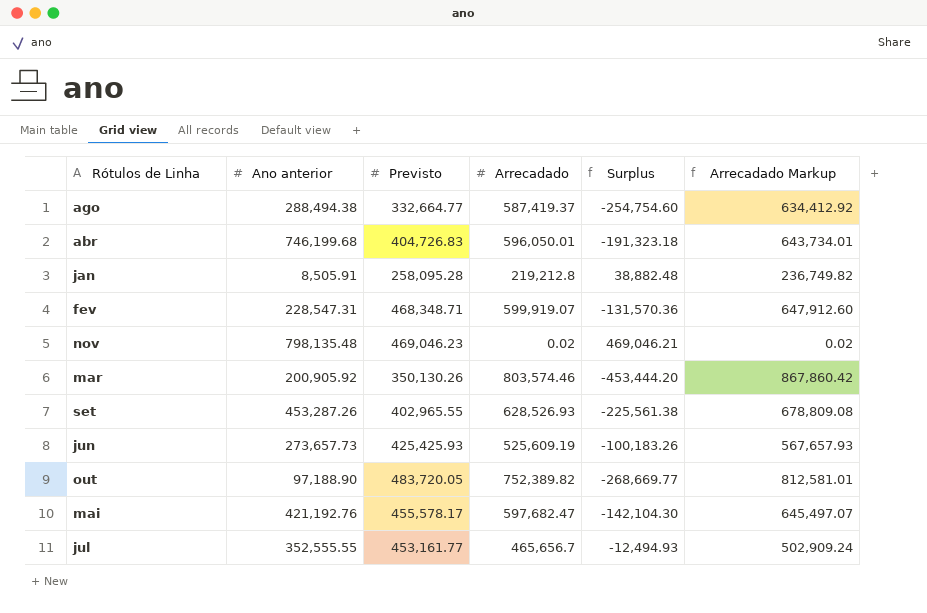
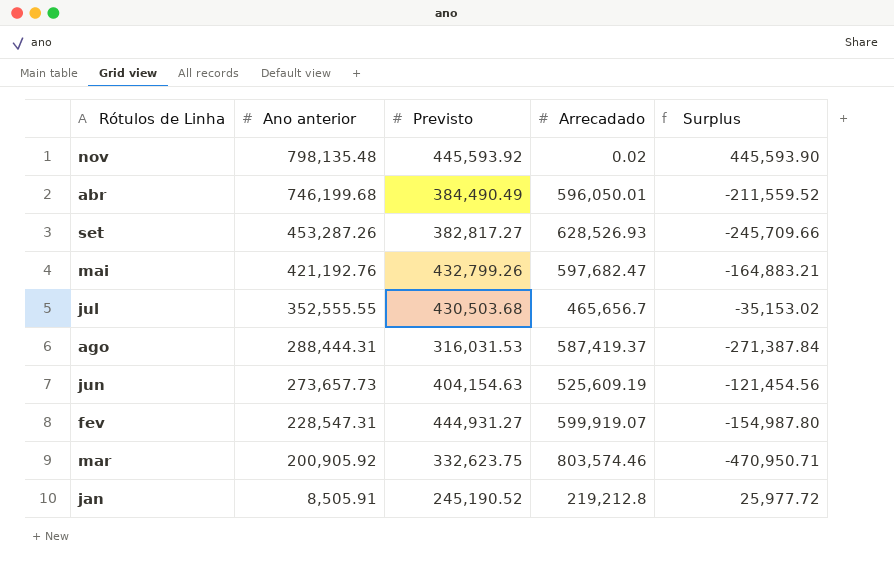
row order: none -> Ano anterior descending
column Arrecadado Markup | formula: [Arrecadado] * 1.08 -> none
row out: 97,188.90 | 483,720.05 | 752,389.82 | -268,669.77 | 812,581.01 -> none
nov | Previsto: 469,046.23 -> 445,593.92
nov | Surplus: 469,046.21 -> 445,593.90
abr | Previsto: 404,726.83 -> 384,490.49
abr | Surplus: -191,323.18 -> -211,559.52
set | Previsto: 402,965.55 -> 382,817.27
set | Surplus: -225,561.38 -> -245,709.66
mai | Previsto: 455,578.17 -> 432,799.26
mai | Surplus: -142,104.30 -> -164,883.21
jul | Previsto: 453,161.77 -> 430,503.68
jul | Surplus: -12,494.93 -> -35,153.02
ago | Ano anterior: 288,494.38 -> 288,444.31
ago | Previsto: 332,664.77 -> 316,031.53
ago | Surplus: -254,754.60 -> -271,387.84
jun | Previsto: 425,425.93 -> 404,154.63
jun | Surplus: -100,183.26 -> -121,454.56
fev | Previsto: 468,348.71 -> 444,931.27
fev | Surplus: -131,570.36 -> -154,987.80
mar | Previsto: 350,130.26 -> 332,623.75
mar | Surplus: -453,444.20 -> -470,950.71
jan | Previsto: 258,095.28 -> 245,190.52
jan | Surplus: 38,882.48 -> 25,977.72

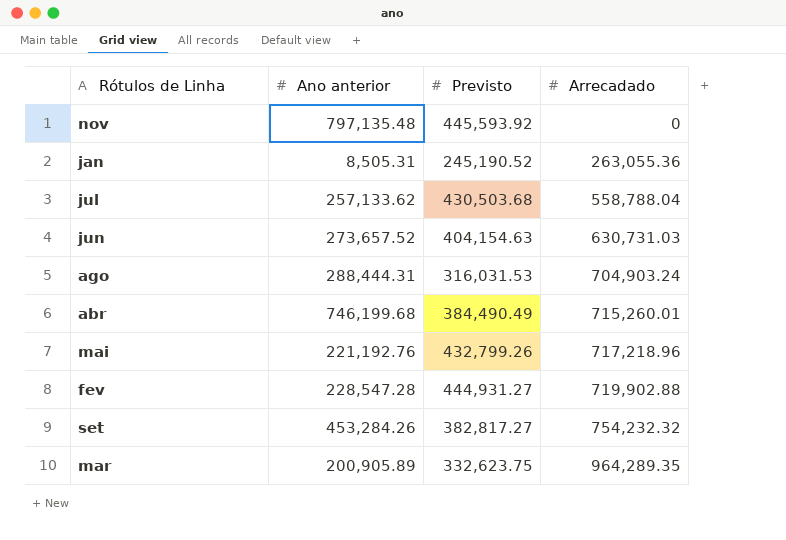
row order: Ano anterior descending -> Arrecadado ascending
column Surplus | formula: [Previsto] - [Arrecadado] -> none
nov | Ano anterior: 798,135.48 -> 797,135.48
nov | Arrecadado: 0.02 -> 0
jan | Ano anterior: 8,505.91 -> 8,505.31
jan | Arrecadado: 219,212.8 -> 263,055.36
jul | Ano anterior: 352,555.55 -> 257,133.62
jul | Arrecadado: 465,656.7 -> 558,788.04
jun | Ano anterior: 273,657.73 -> 273,657.52
jun | Arrecadado: 525,609.19 -> 630,731.03
ago | Arrecadado: 587,419.37 -> 704,903.24
abr | Arrecadado: 596,050.01 -> 715,260.01
mai | Ano anterior: 421,192.76 -> 221,192.76
mai | Arrecadado: 597,682.47 -> 717,218.96
fev | Ano anterior: 228,547.31 -> 228,547.28
fev | Arrecadado: 599,919.07 -> 719,902.88
set | Ano anterior: 453,287.26 -> 453,284.26
set | Arrecadado: 628,526.93 -> 754,232.32
mar | Ano anterior: 200,905.92 -> 200,905.89
mar | Arrecadado: 803,574.46 -> 964,289.35

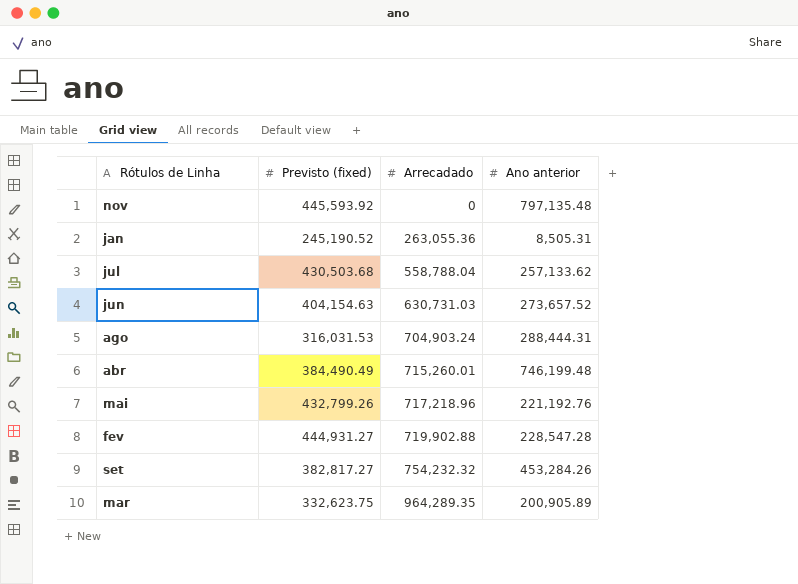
column name: Previsto -> Previsto (fixed)
column Ano anterior | position: 2 -> 4
abr | Ano anterior: 746,199.68 -> 746,199.48

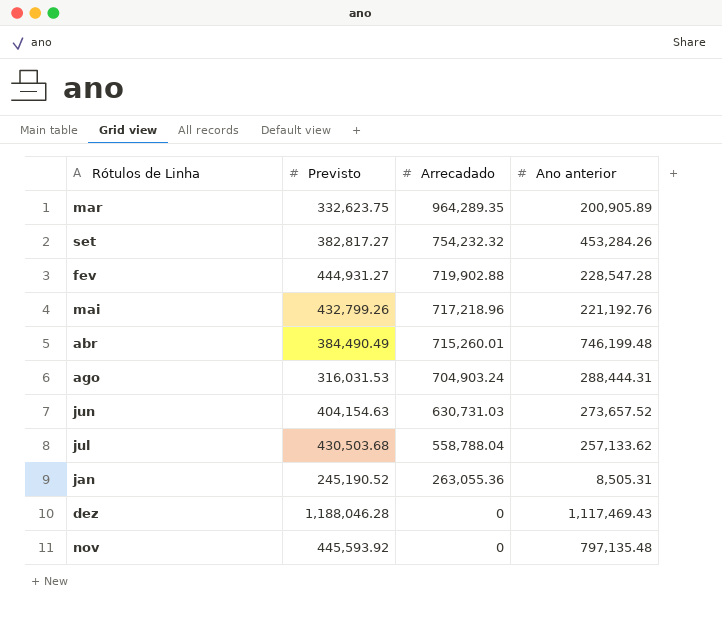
row order: Arrecadado ascending -> Arrecadado descending
column name: Previsto (fixed) -> Previsto
row dez: none -> 1,188,046.28 | 0 | 1,117,469.43

